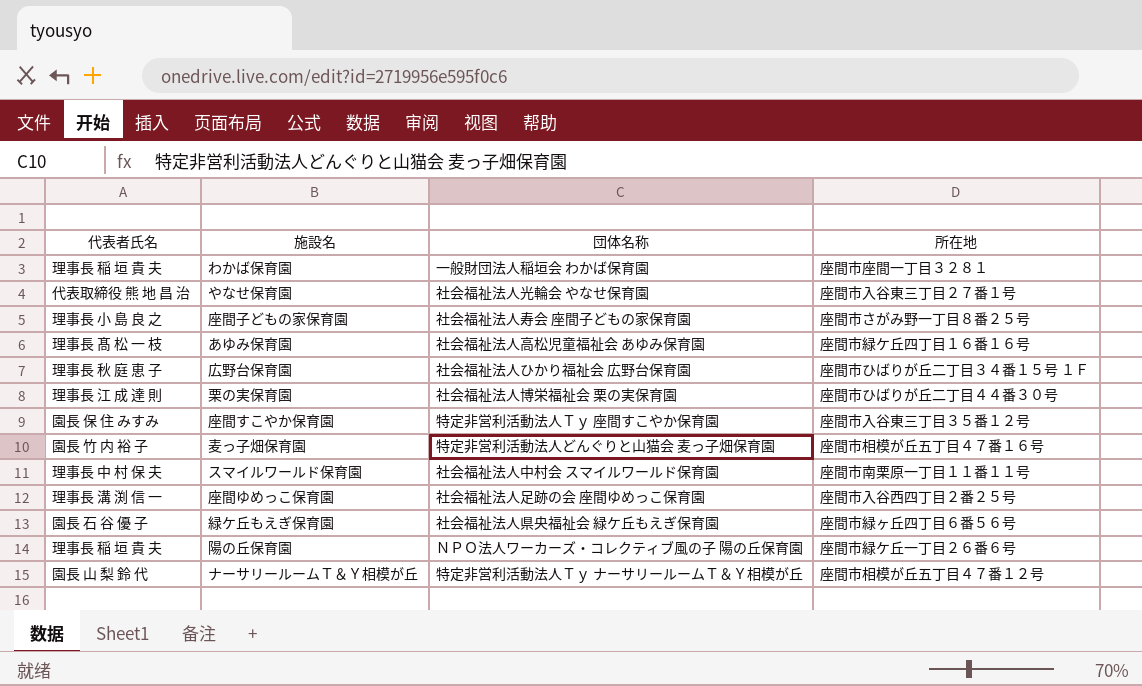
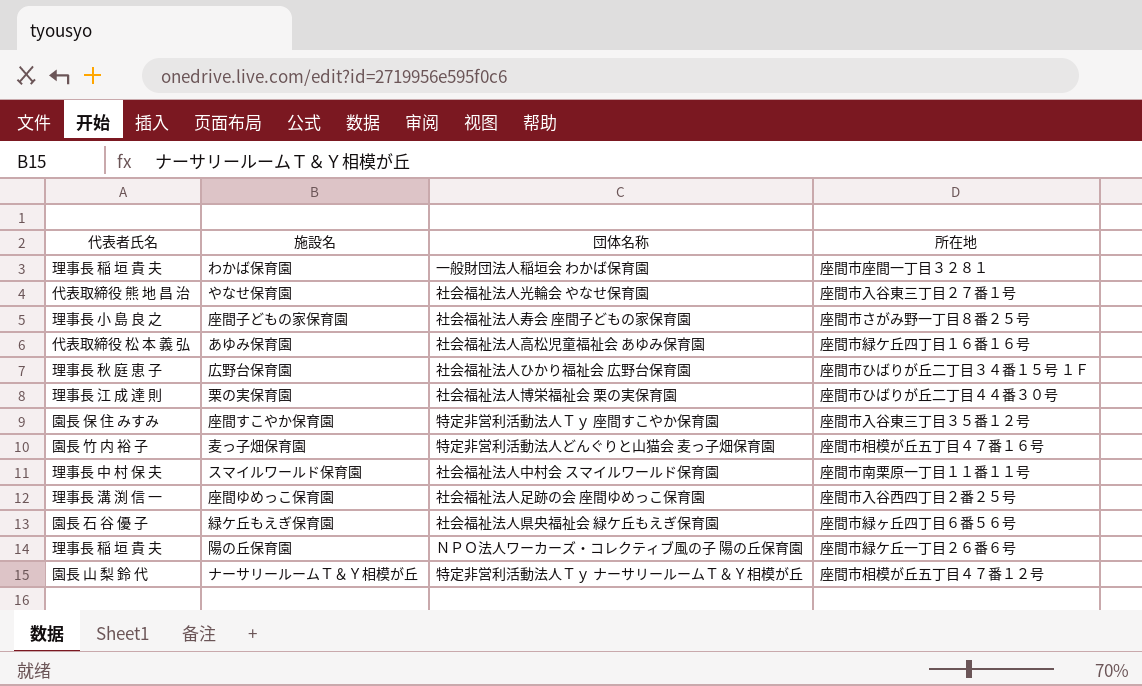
あゆみ保育園 | 代表者氏名: 理事長 髙 松 一 枝 -> 代表取締役 松 本 義 弘

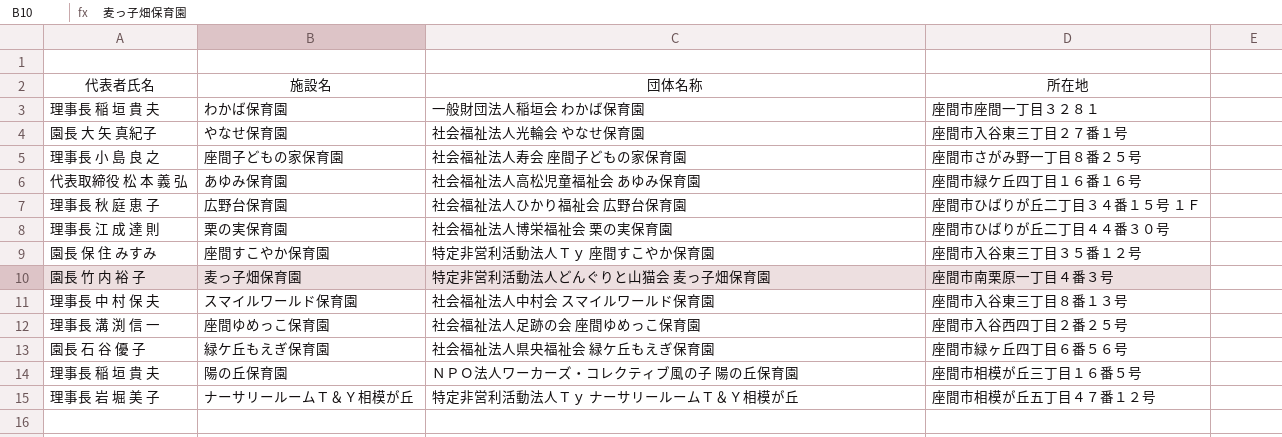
やなせ保育園 | 代表者氏名: 代表取締役 熊 地 昌 治 -> 園長 大 矢 真紀子
麦っ子畑保育園 | 所在地: 座間市相模が丘五丁目４７番１６号 -> 座間市南栗原一丁目４番３号
スマイルワールド保育園 | 所在地: 座間市南栗原一丁目１１番１１号 -> 座間市入谷東三丁目８番１３号
陽の丘保育園 | 所在地: 座間市緑ケ丘一丁目２６番６号 -> 座間市相模が丘三丁目１６番５号
ナーサリールームＴ＆Ｙ相模が丘 | 代表者氏名: 園長 山 梨 鈴 代 -> 理事長 岩 堀 美 子

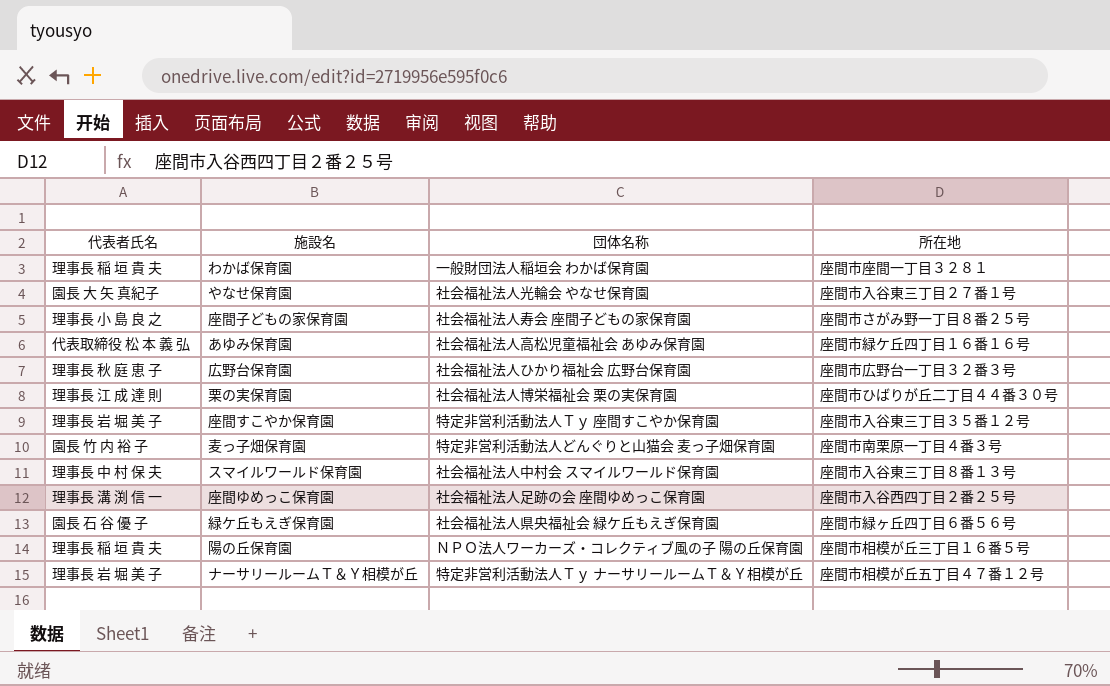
広野台保育園 | 所在地: 座間市ひばりが丘二丁目３４番１５号 １Ｆ -> 座間市広野台一丁目３２番３号
座間すこやか保育園 | 代表者氏名: 園長 保 住 みすみ -> 理事長 岩 堀 美 子

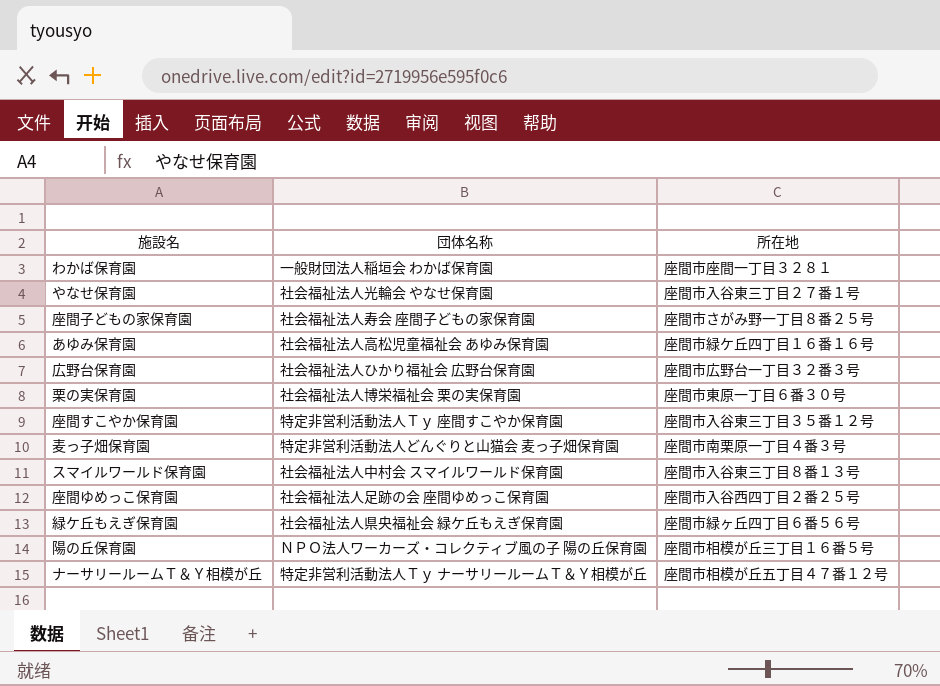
column 代表者氏名 | position: 1 -> none
栗の実保育園 | 所在地: 座間市ひばりが丘二丁目４４番３０号 -> 座間市東原一丁目６番３０号

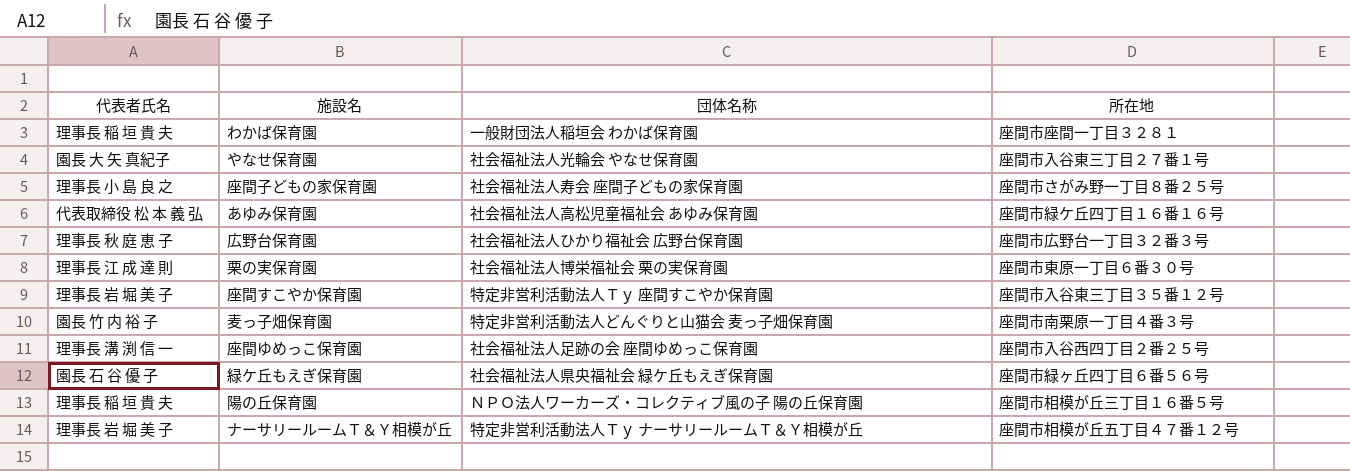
column 代表者氏名 | position: none -> 1
row スマイルワールド保育園: 社会福祉法人中村会 スマイルワールド保育園 | 座間市入谷東三丁目８番１３号 -> none

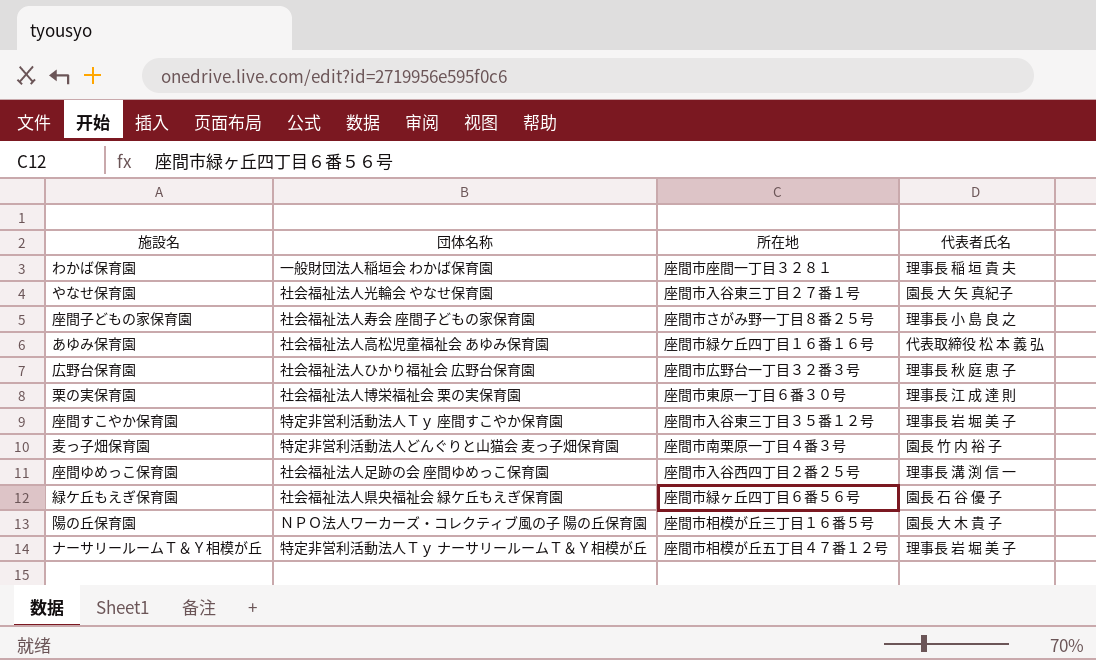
column 代表者氏名 | position: 1 -> 4
陽の丘保育園 | 代表者氏名: 理事長 稲 垣 貴 夫 -> 園長 大 木 貴 子

